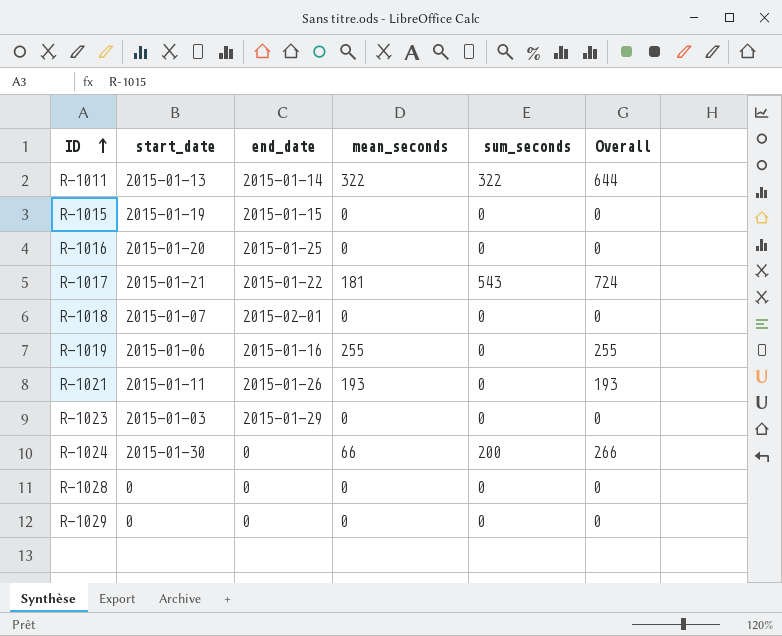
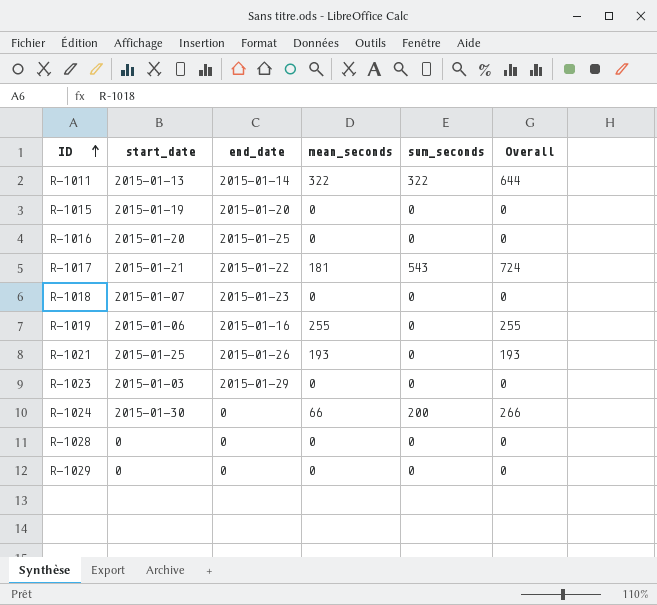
R-1015 | end_date: 2015-01-15 -> 2015-01-20
R-1018 | end_date: 2015-02-01 -> 2015-01-23
R-1021 | start_date: 2015-01-11 -> 2015-01-25

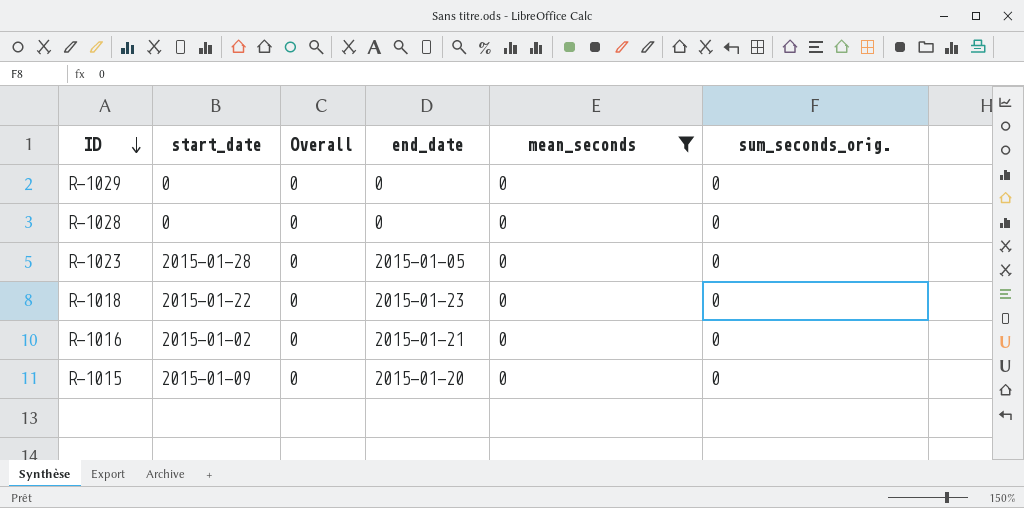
filter: none -> mean_seconds = 0
row order: ID ascending -> ID descending
column Overall | position: 6 -> 3
column name: sum_seconds -> sum_seconds_orig.
R-1023 | start_date: 2015-01-03 -> 2015-01-28
R-1023 | end_date: 2015-01-29 -> 2015-01-05
R-1018 | start_date: 2015-01-07 -> 2015-01-22
R-1016 | start_date: 2015-01-20 -> 2015-01-02
R-1016 | end_date: 2015-01-25 -> 2015-01-21
R-1015 | start_date: 2015-01-19 -> 2015-01-09

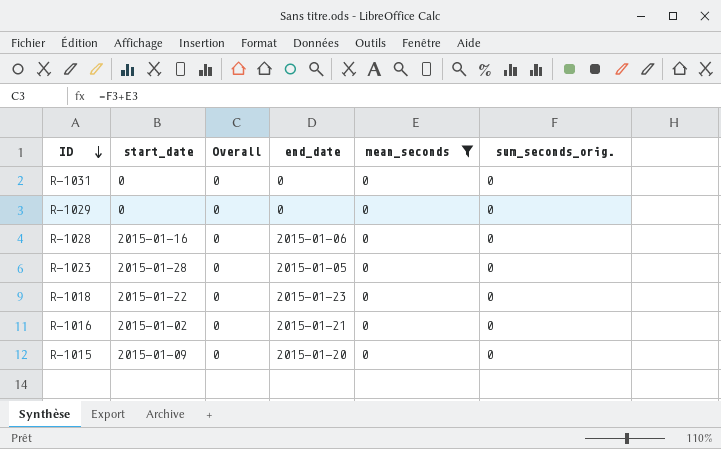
row R-1031: none -> 0 | 0 | 0 | 0 | 0
R-1028 | start_date: 0 -> 2015-01-16
R-1028 | end_date: 0 -> 2015-01-06

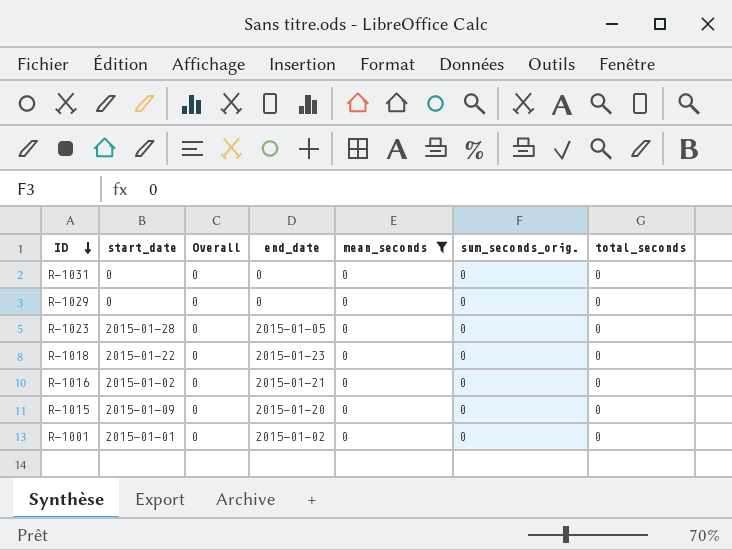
column total_seconds | position: none -> 7
row R-1028: 2015-01-16 | 0 | 2015-01-06 | 0 | 0 -> none
row R-1001: none -> 2015-01-01 | 0 | 2015-01-02 | 0 | 0 | 0

